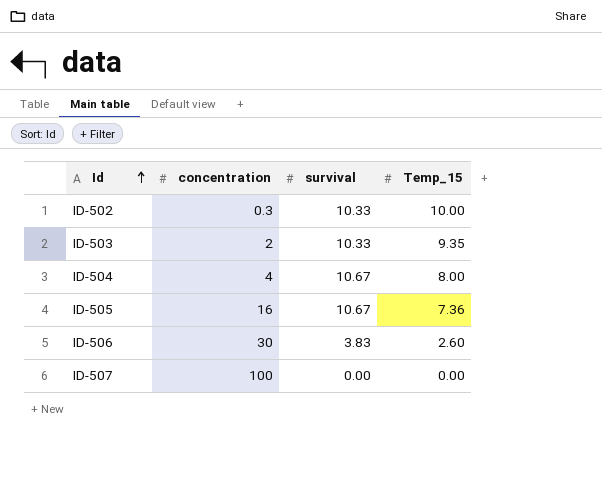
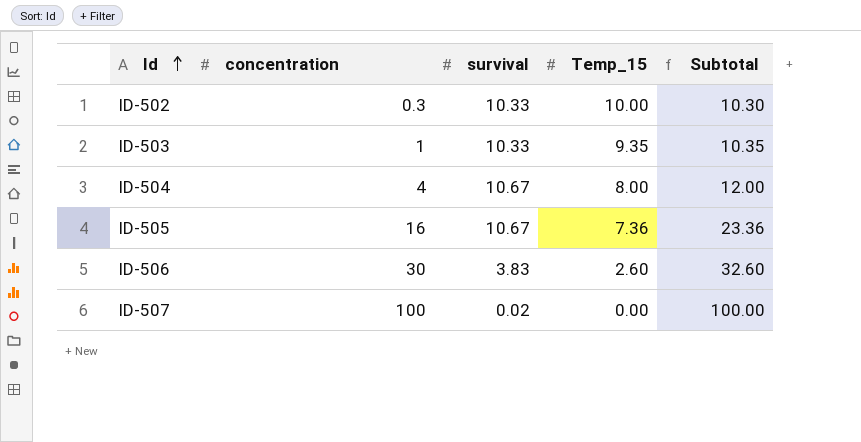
column Subtotal | formula: none -> [concentration] + [Temp_15]
ID-503 | concentration: 2 -> 1
ID-507 | survival: 0.00 -> 0.02

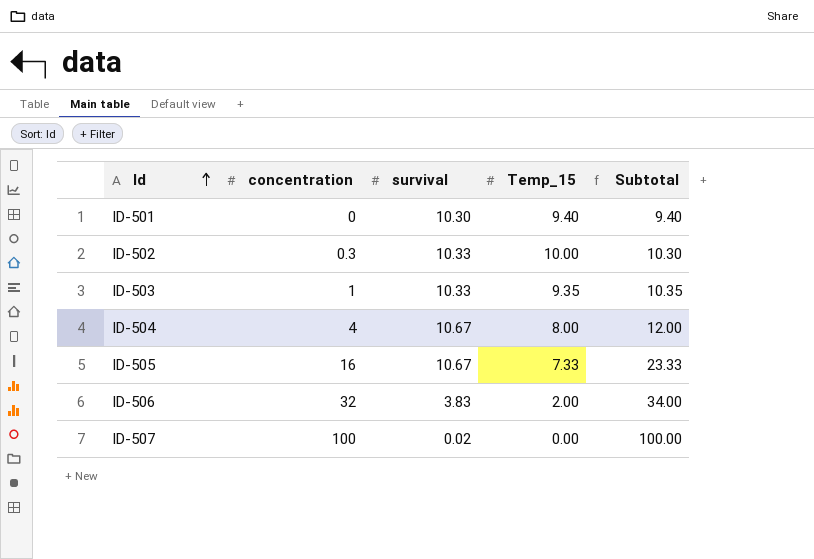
row ID-501: none -> 0 | 10.30 | 9.40 | 9.40
ID-505 | Temp_15: 7.36 -> 7.33
ID-505 | Subtotal: 23.36 -> 23.33
ID-506 | concentration: 30 -> 32
ID-506 | Temp_15: 2.60 -> 2.00
ID-506 | Subtotal: 32.60 -> 34.00

